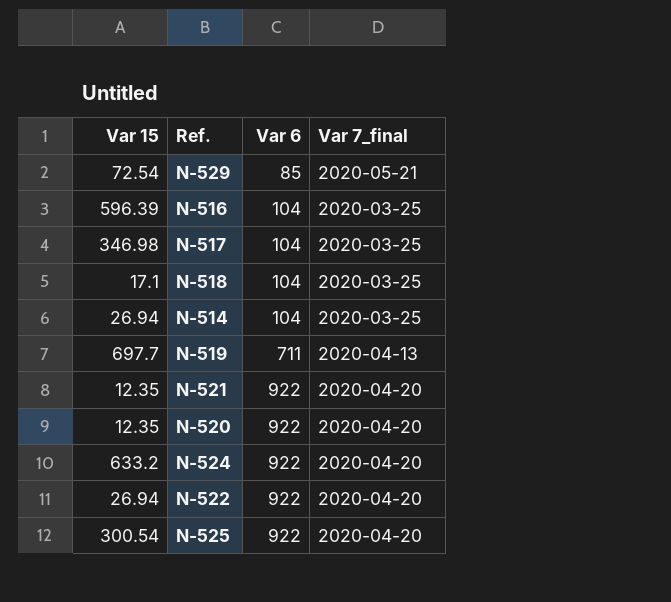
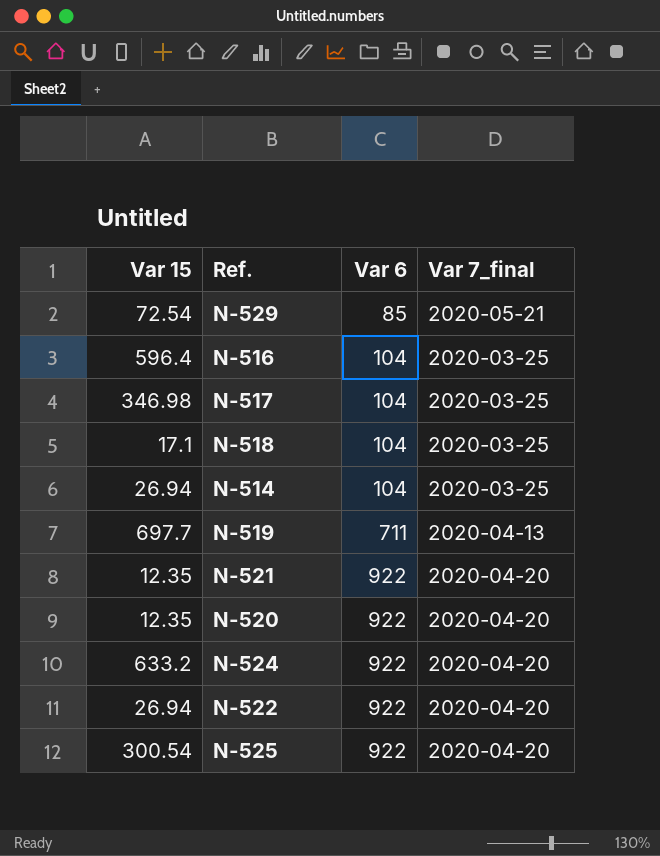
N-516 | Var 15: 596.39 -> 596.4

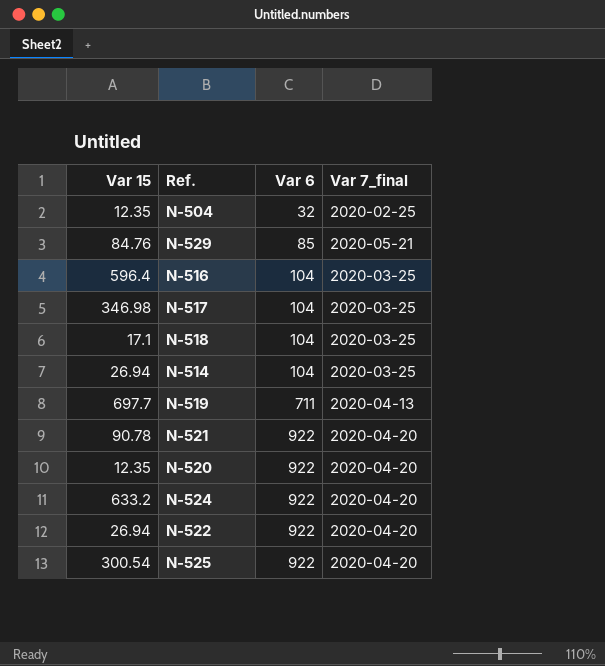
row N-504: none -> 12.35 | 32 | 2020-02-25
N-529 | Var 15: 72.54 -> 84.76
N-521 | Var 15: 12.35 -> 90.78

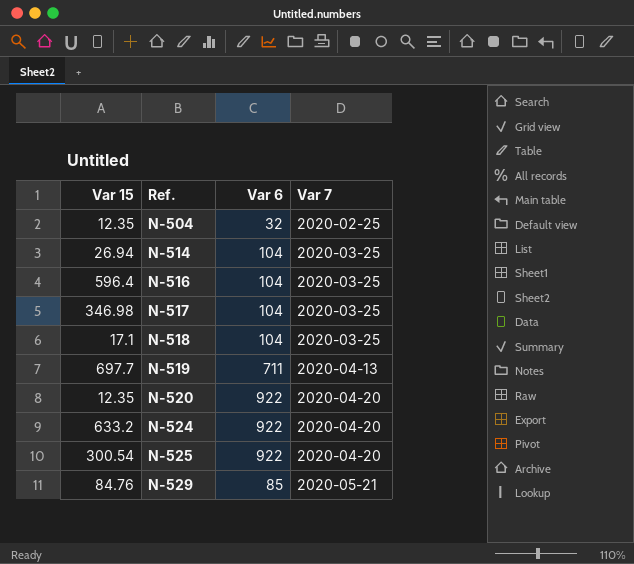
row order: Var 6 ascending -> Ref. ascending
column name: Var 7_final -> Var 7
row N-521: 90.78 | 922 | 2020-04-20 -> none
row N-522: 26.94 | 922 | 2020-04-20 -> none

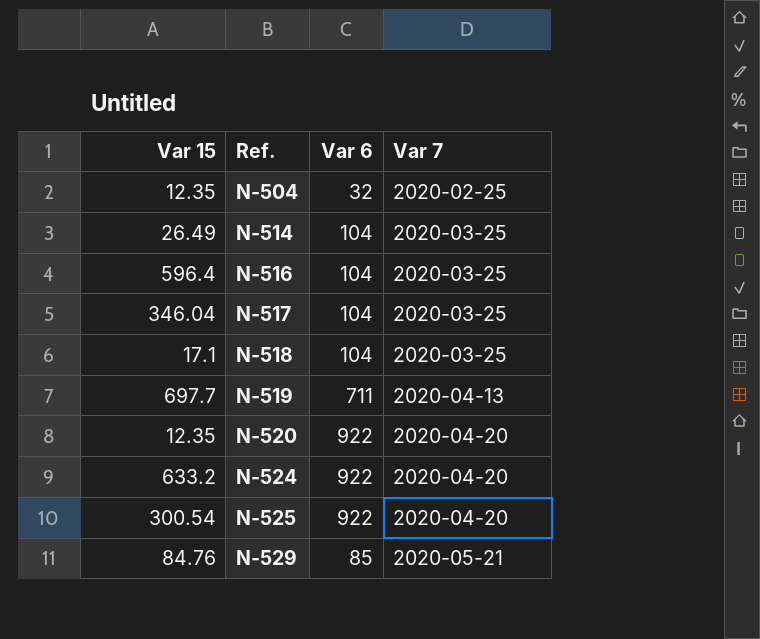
N-514 | Var 15: 26.94 -> 26.49
N-517 | Var 15: 346.98 -> 346.04

